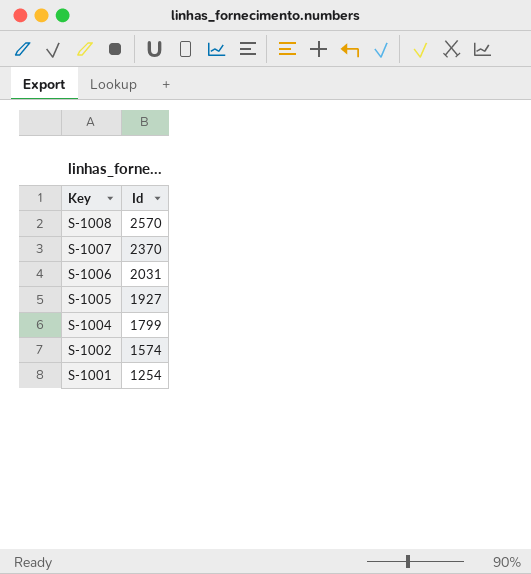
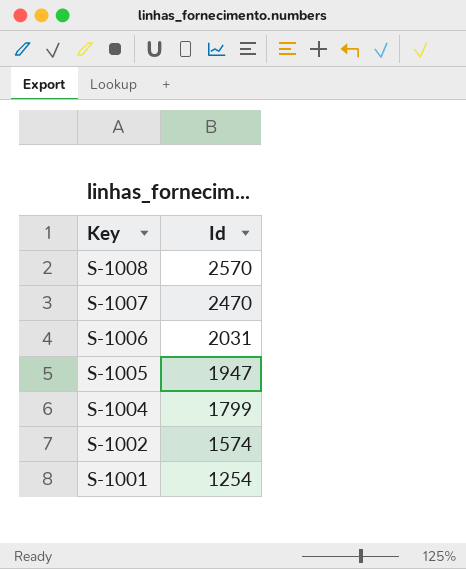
S-1007 | Id: 2370 -> 2470
S-1005 | Id: 1927 -> 1947

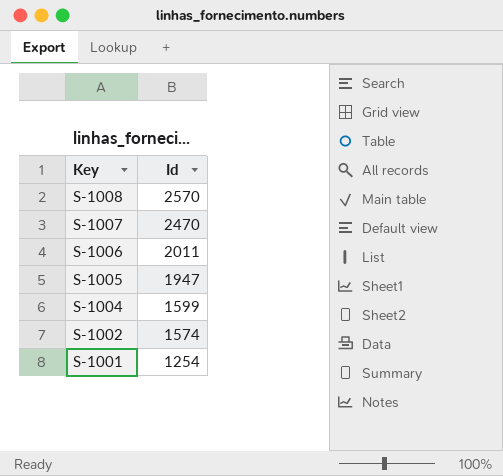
S-1006 | Id: 2031 -> 2011
S-1004 | Id: 1799 -> 1599

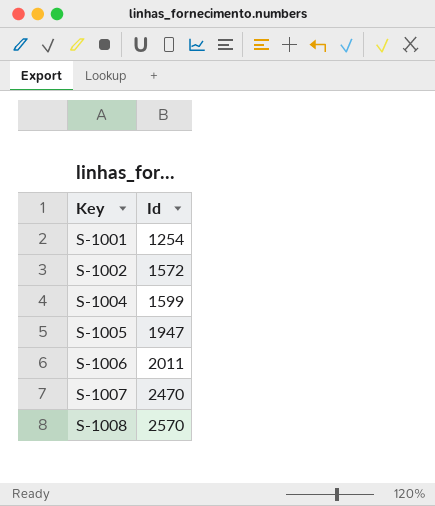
row order: Key descending -> Key ascending
S-1002 | Id: 1574 -> 1572

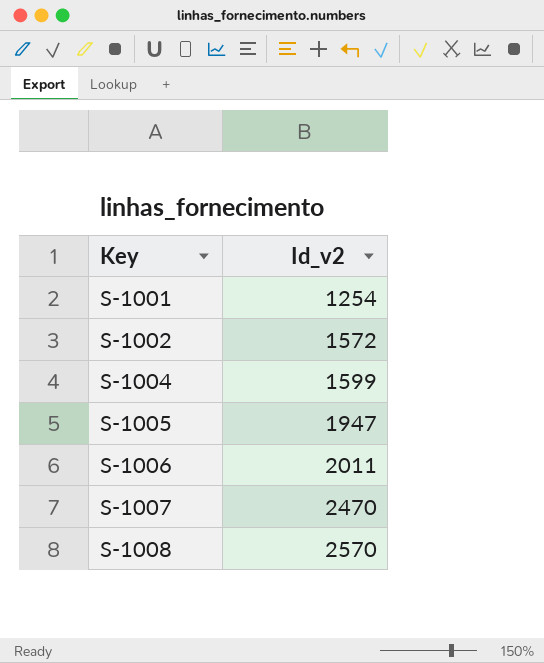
column name: Id -> Id_v2

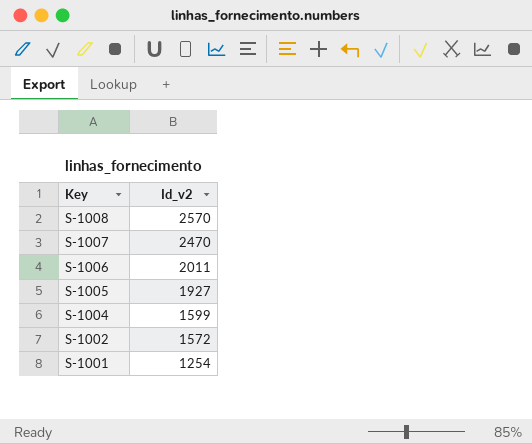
row order: Key ascending -> Key descending
S-1005 | Id_v2: 1947 -> 1927

